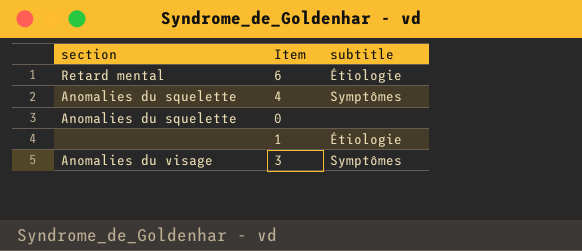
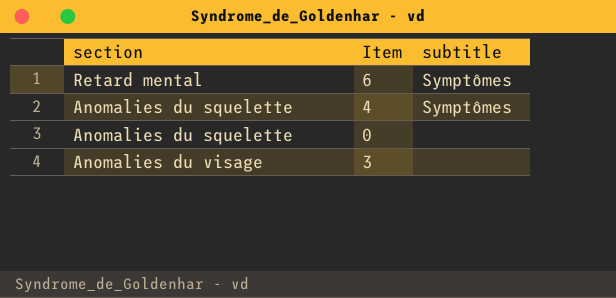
row 1: none | Étiologie -> none
6 | subtitle: Étiologie -> Symptômes
3 | subtitle: Symptômes -> none

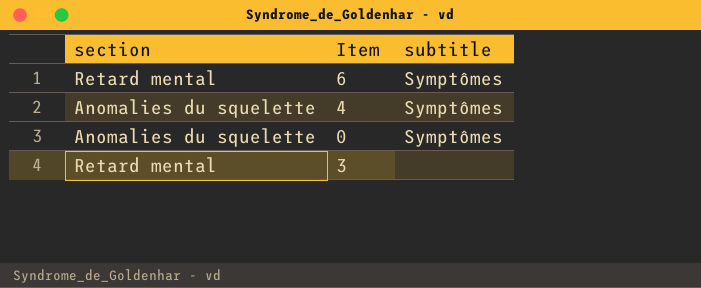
0 | subtitle: none -> Symptômes
3 | section: Anomalies du visage -> Retard mental

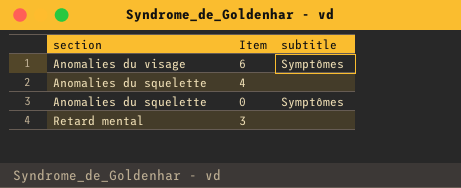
6 | section: Retard mental -> Anomalies du visage
4 | subtitle: Symptômes -> none

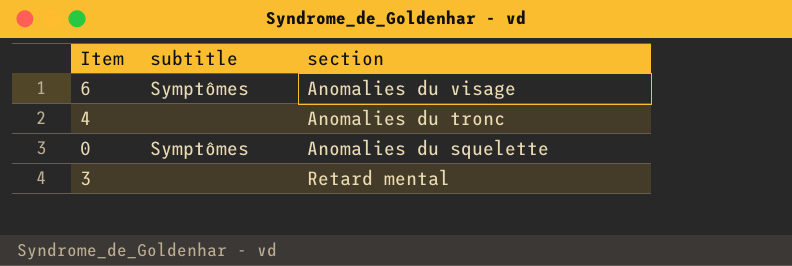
column section | position: 1 -> 3
4 | section: Anomalies du squelette -> Anomalies du tronc

